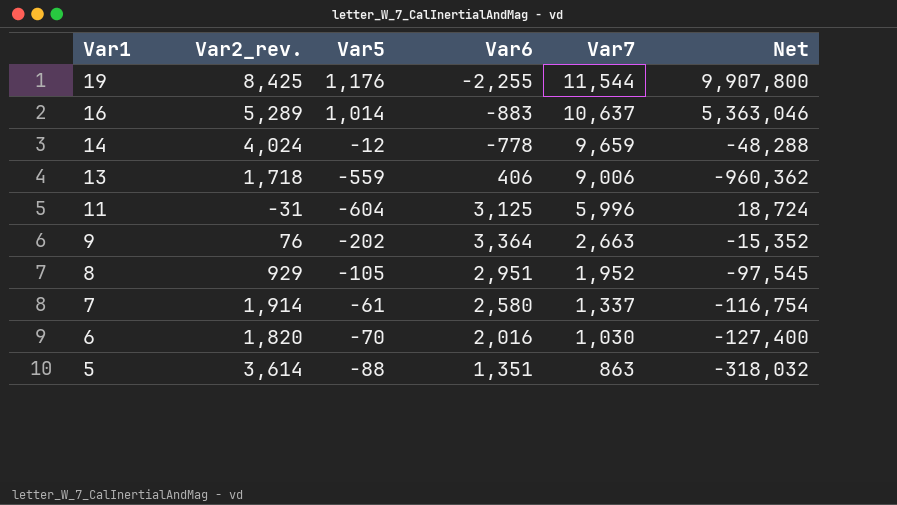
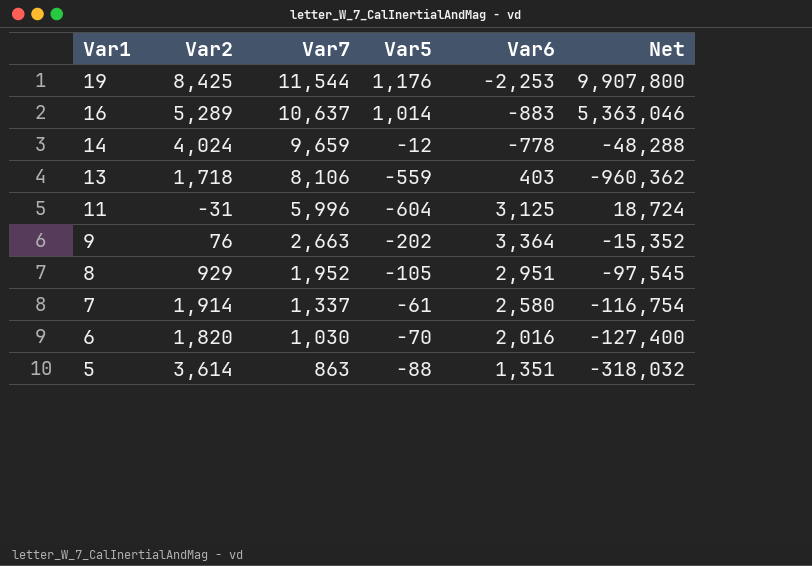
column name: Var2_rev. -> Var2
column Var7 | position: 5 -> 3
19 | Var6: -2,255 -> -2,253
13 | Var7: 9,006 -> 8,106
13 | Var6: 406 -> 403

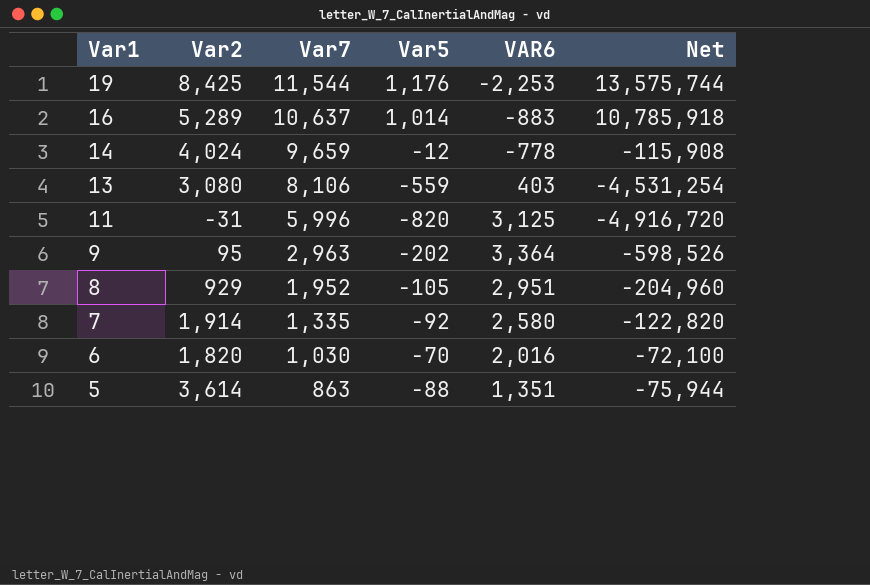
column name: Var6 -> VAR6
column Net | formula: [Var2] * [Var5] -> [Var7] * [Var5]
13 | Var2: 1,718 -> 3,080
11 | Var5: -604 -> -820
9 | Var2: 76 -> 95
9 | Var7: 2,663 -> 2,963
7 | Var7: 1,337 -> 1,335
7 | Var5: -61 -> -92

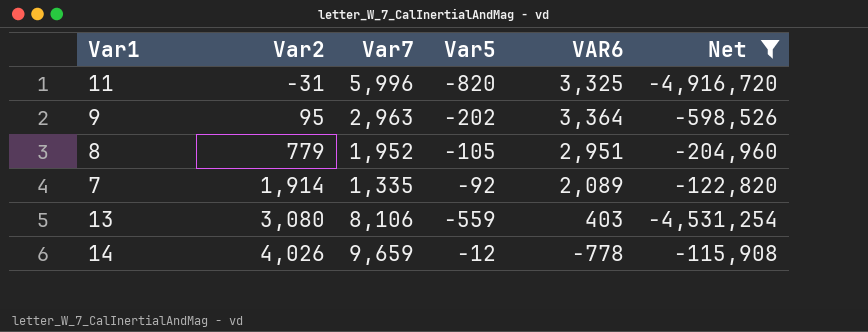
filter: none -> Net <= -115,908
row order: Var1 descending -> Var2 ascending
11 | VAR6: 3,125 -> 3,325
8 | Var2: 929 -> 779
7 | VAR6: 2,580 -> 2,089
14 | Var2: 4,024 -> 4,026

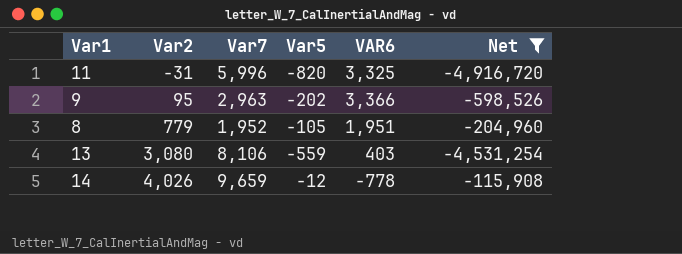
row 7: 1,914 | 1,335 | -92 | 2,089 | -122,820 -> none
9 | VAR6: 3,364 -> 3,366
8 | VAR6: 2,951 -> 1,951

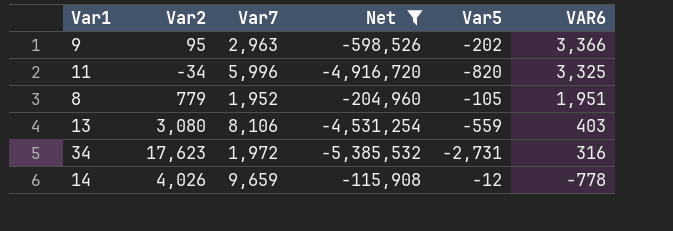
row order: Var2 ascending -> VAR6 descending
column Net | position: 6 -> 4
11 | Var2: -31 -> -34
row 34: none -> 17,623 | 1,972 | -5,385,532 | -2,731 | 316

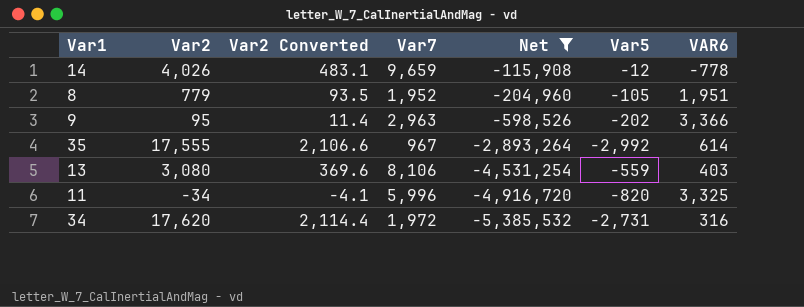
row order: VAR6 descending -> Net descending
column Var2 Converted | formula: none -> [Var2] * 0.12
row 35: none -> 17,555 | 2,106.6 | 967 | -2,893,264 | -2,992 | 614
34 | Var2: 17,623 -> 17,620

